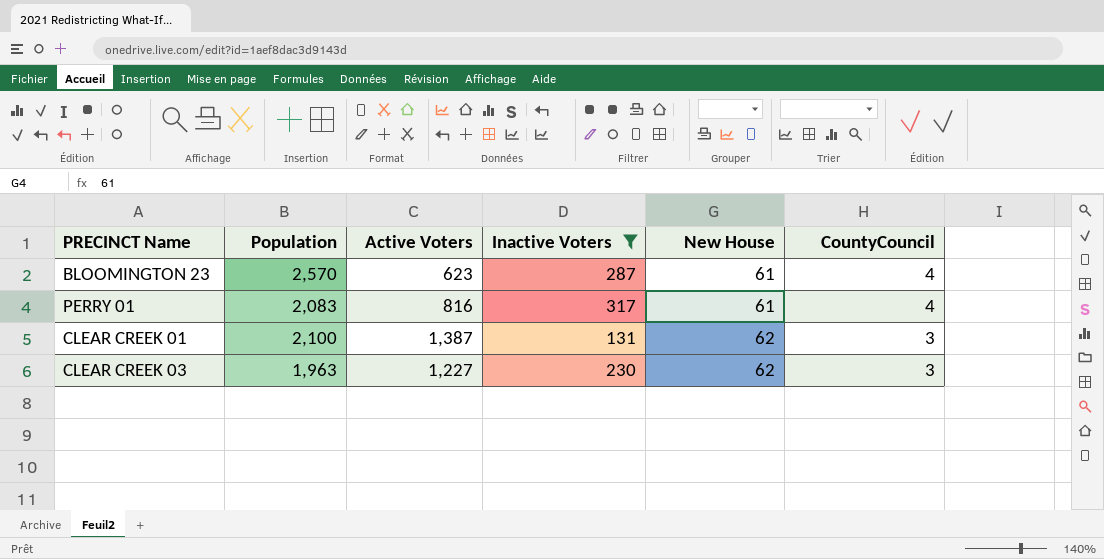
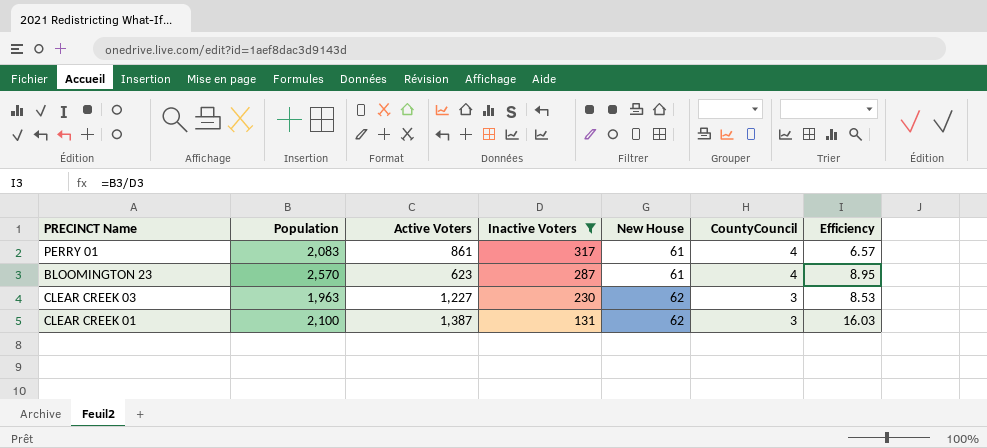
row order: New House ascending -> Inactive Voters descending
column Efficiency | formula: none -> [Population] / [Inactive Voters]
PERRY 01 | Active Voters: 816 -> 861

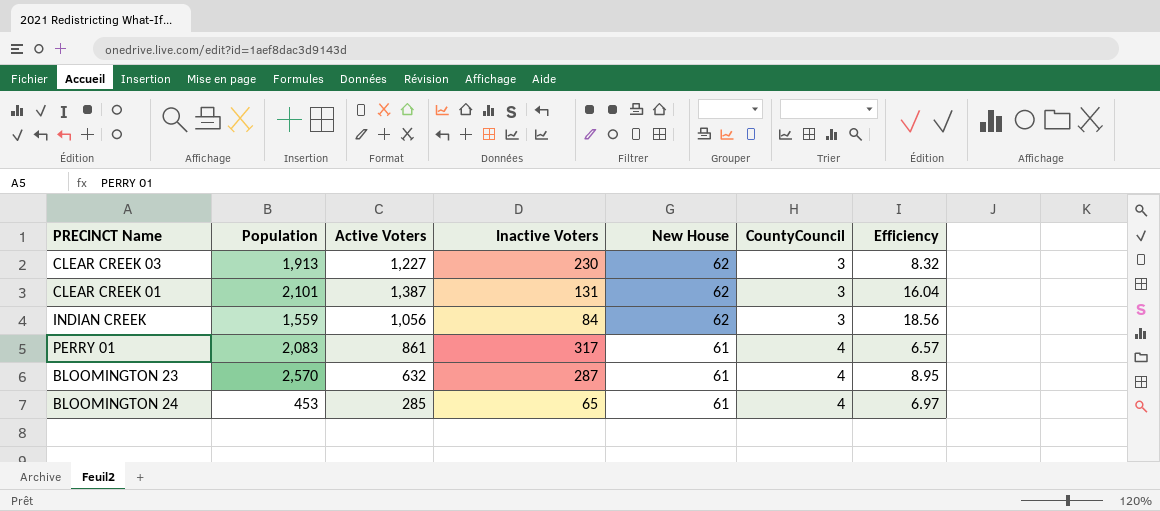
filter: Inactive Voters >= 131 -> none
row order: Inactive Voters descending -> New House descending
CLEAR CREEK 03 | Population: 1,963 -> 1,913
CLEAR CREEK 03 | Efficiency: 8.53 -> 8.32
CLEAR CREEK 01 | Population: 2,100 -> 2,101
CLEAR CREEK 01 | Efficiency: 16.03 -> 16.04
BLOOMINGTON 23 | Active Voters: 623 -> 632

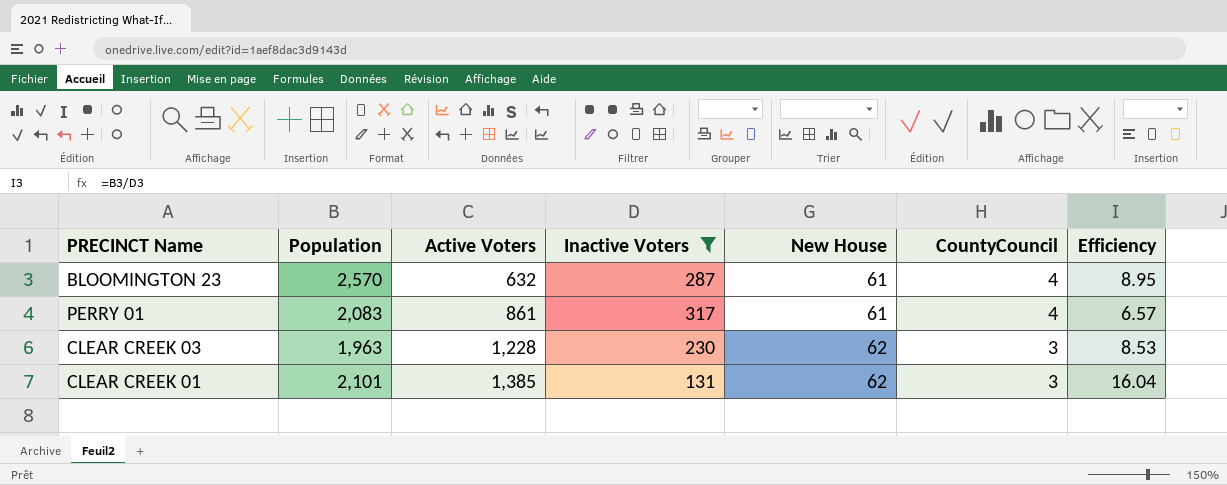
filter: none -> Inactive Voters >= 131
row order: New House descending -> Active Voters ascending
CLEAR CREEK 03 | Population: 1,913 -> 1,963
CLEAR CREEK 03 | Active Voters: 1,227 -> 1,228
CLEAR CREEK 03 | Efficiency: 8.32 -> 8.53
CLEAR CREEK 01 | Active Voters: 1,387 -> 1,385

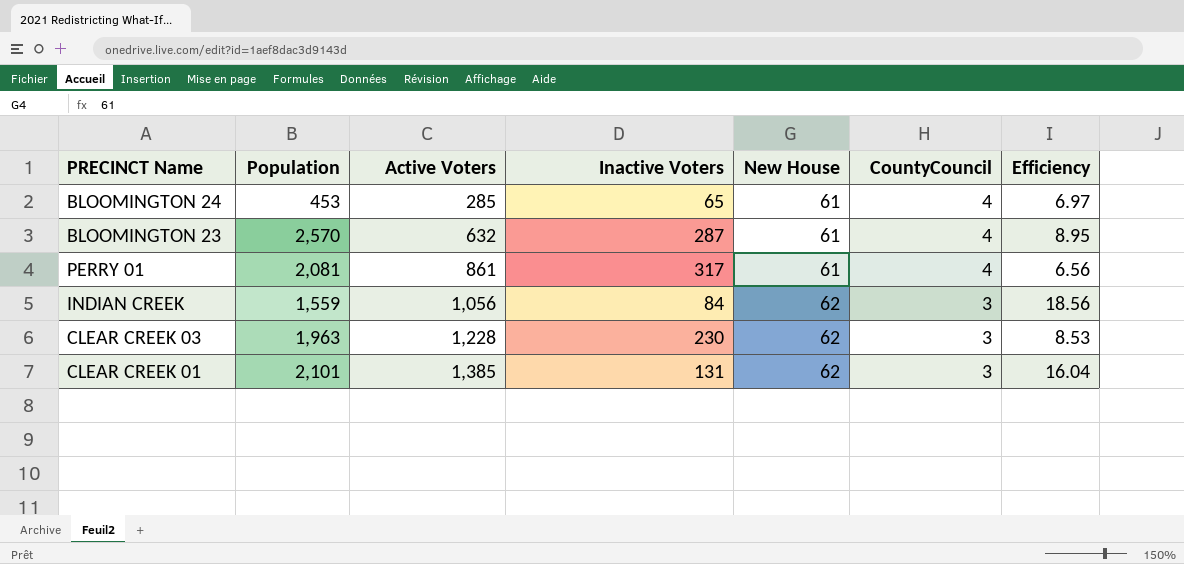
filter: Inactive Voters >= 131 -> none
PERRY 01 | Population: 2,083 -> 2,081
PERRY 01 | Efficiency: 6.57 -> 6.56

